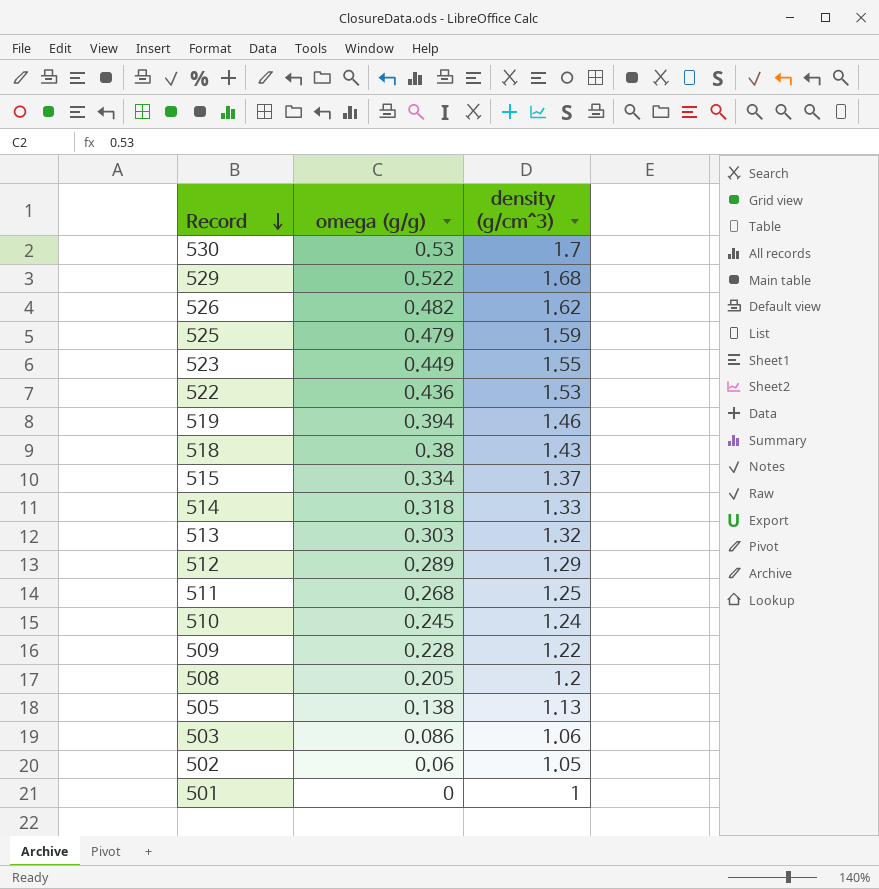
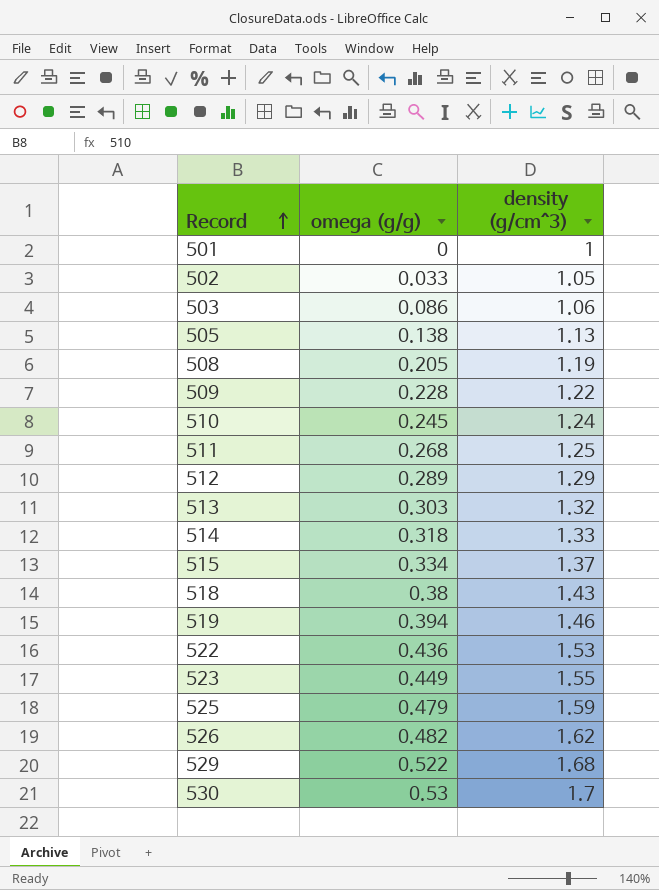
row order: Record descending -> Record ascending
502 | omega (g/g): 0.06 -> 0.033
508 | density (g/cm^3): 1.2 -> 1.19

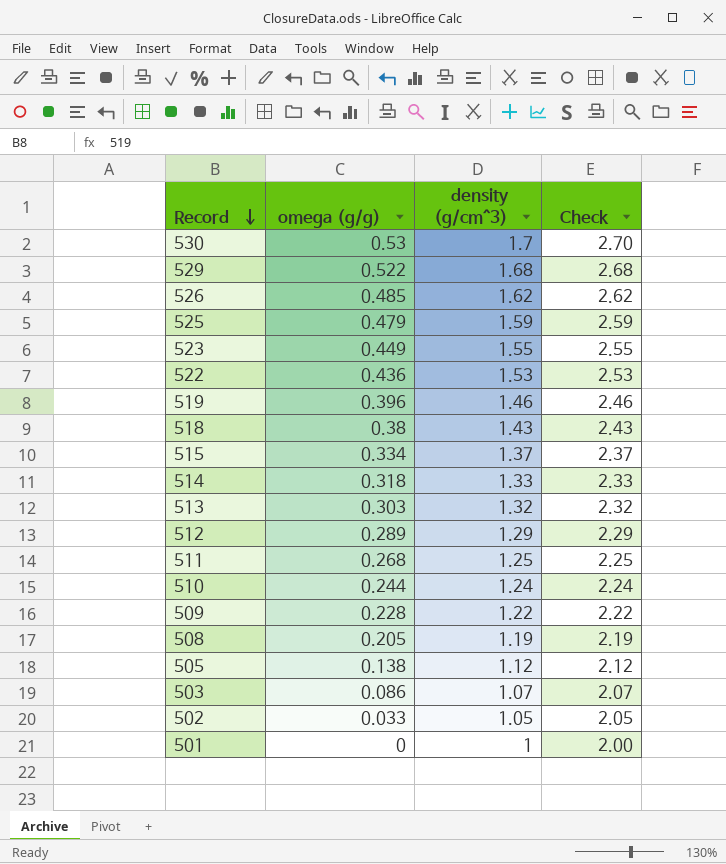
row order: Record ascending -> Record descending
column Check | formula: none -> [density (g/cm^3)] + 1
526 | omega (g/g): 0.482 -> 0.485
519 | omega (g/g): 0.394 -> 0.396
510 | omega (g/g): 0.245 -> 0.244
505 | density (g/cm^3): 1.13 -> 1.12
503 | density (g/cm^3): 1.06 -> 1.07

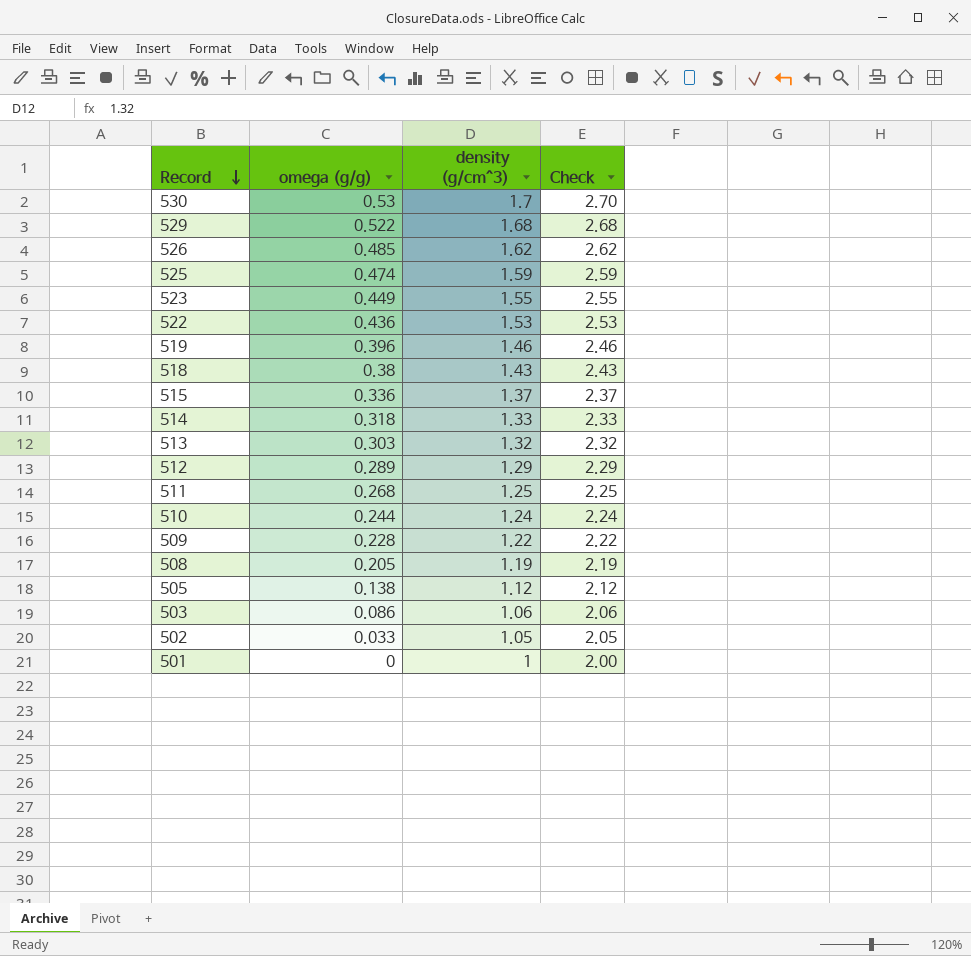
525 | omega (g/g): 0.479 -> 0.474
515 | omega (g/g): 0.334 -> 0.336
503 | density (g/cm^3): 1.07 -> 1.06
503 | Check: 2.07 -> 2.06

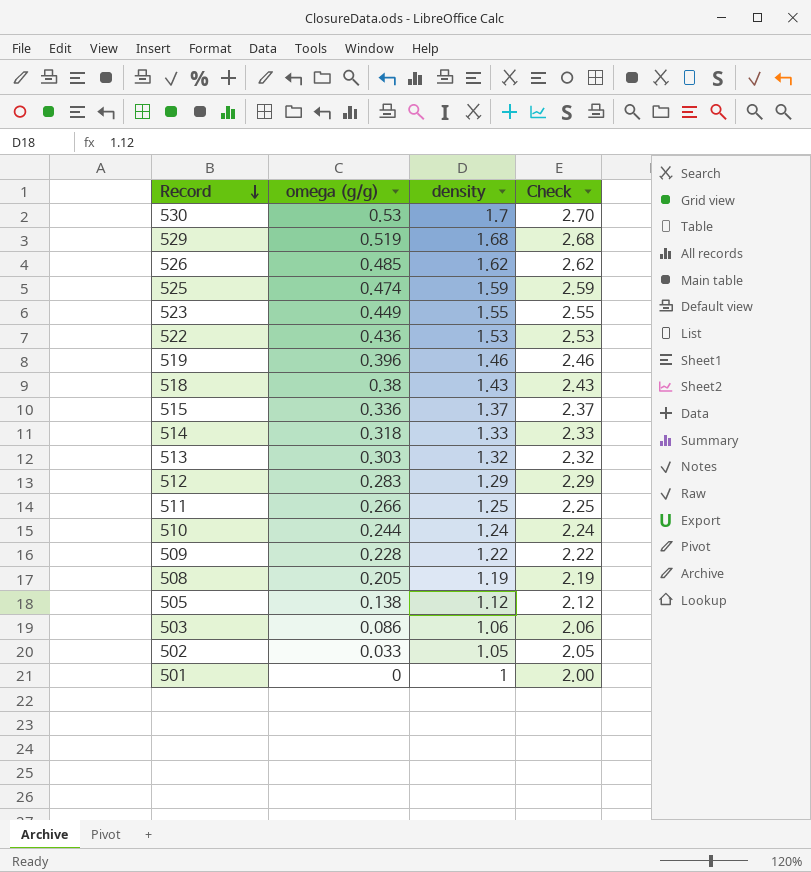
column name: density (g/cm^3) -> density
529 | omega (g/g): 0.522 -> 0.519
512 | omega (g/g): 0.289 -> 0.283
511 | omega (g/g): 0.268 -> 0.266

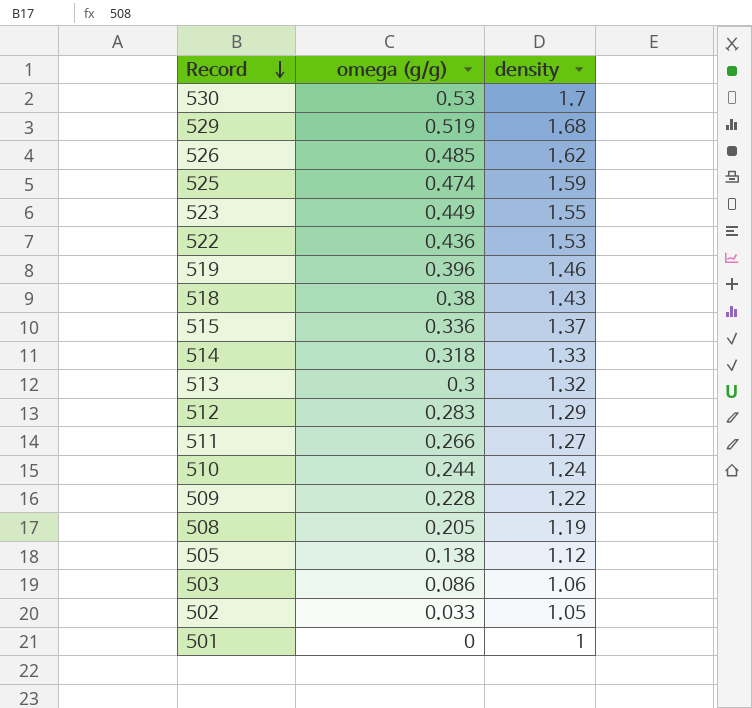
column Check | formula: [density] + 1 -> none
513 | omega (g/g): 0.303 -> 0.3
511 | density: 1.25 -> 1.27

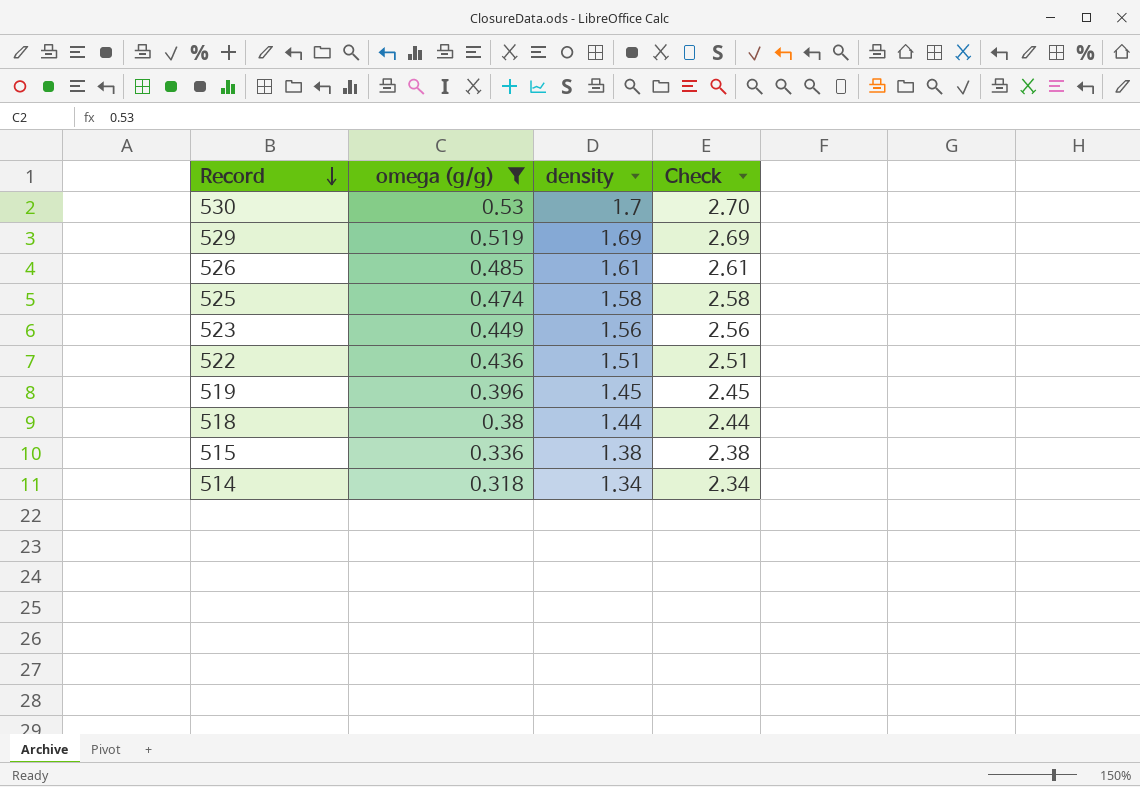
filter: none -> omega (g/g) >= 0.318
column Check | formula: none -> [density] + 1
529 | density: 1.68 -> 1.69
526 | density: 1.62 -> 1.61
525 | density: 1.59 -> 1.58
523 | density: 1.55 -> 1.56
522 | density: 1.53 -> 1.51
519 | density: 1.46 -> 1.45
518 | density: 1.43 -> 1.44
515 | density: 1.37 -> 1.38
514 | density: 1.33 -> 1.34

